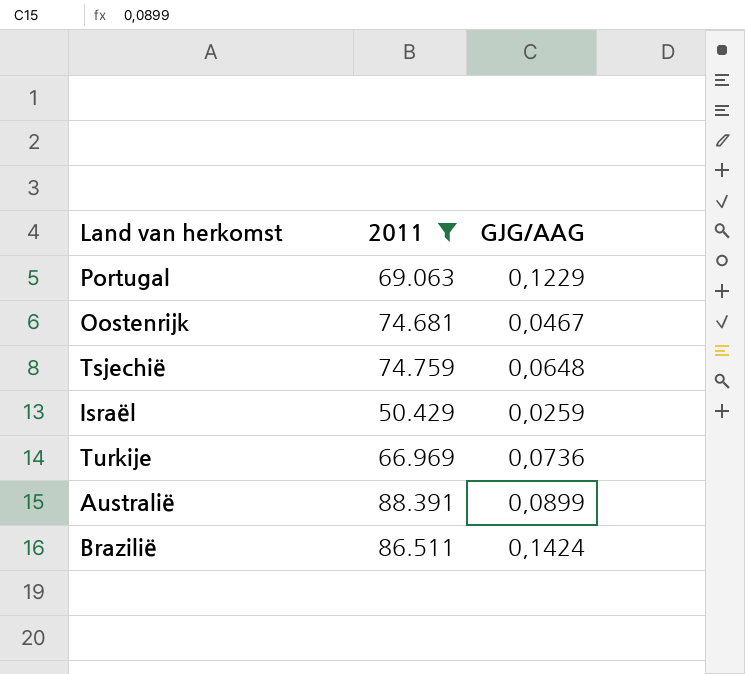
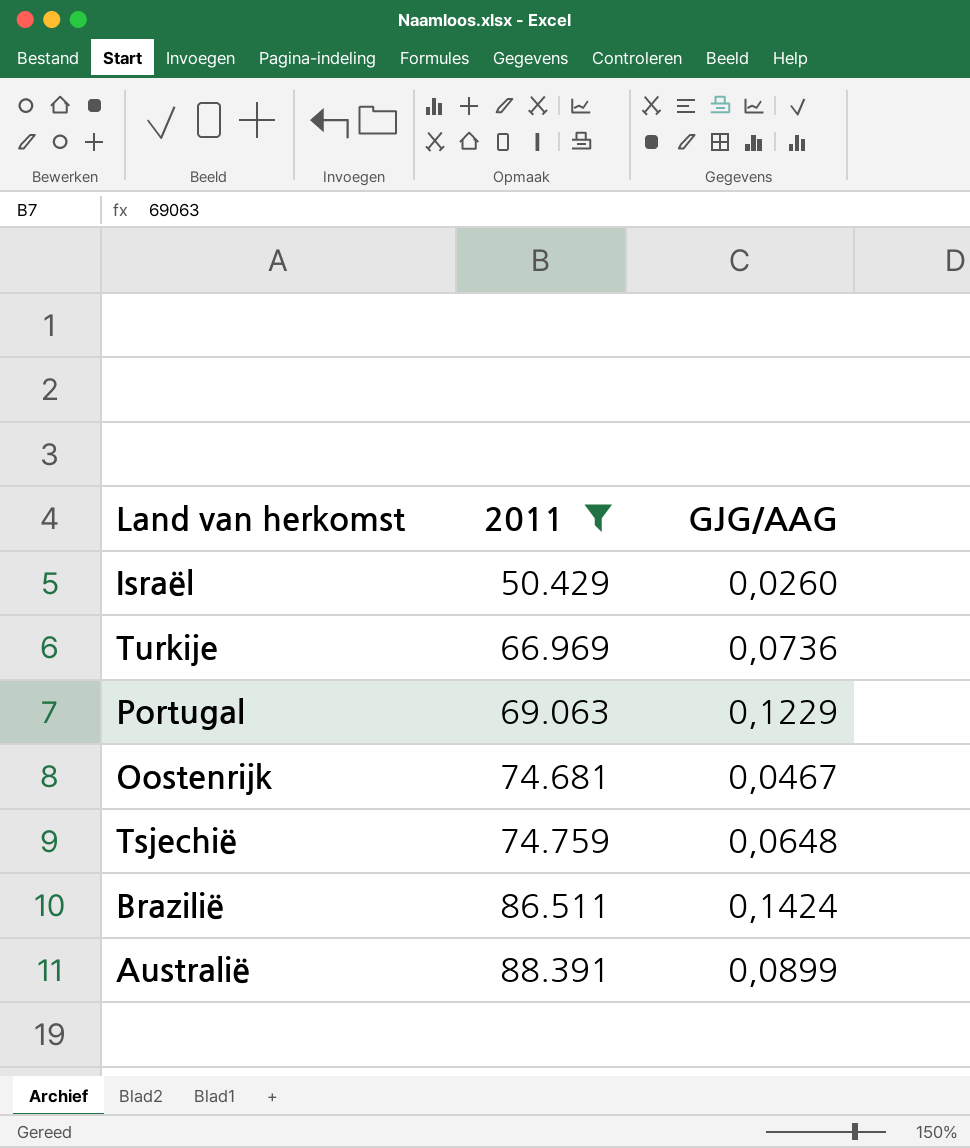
row order: none -> 2011 ascending
Israël | GJG/AAG: 0,0259 -> 0,0260

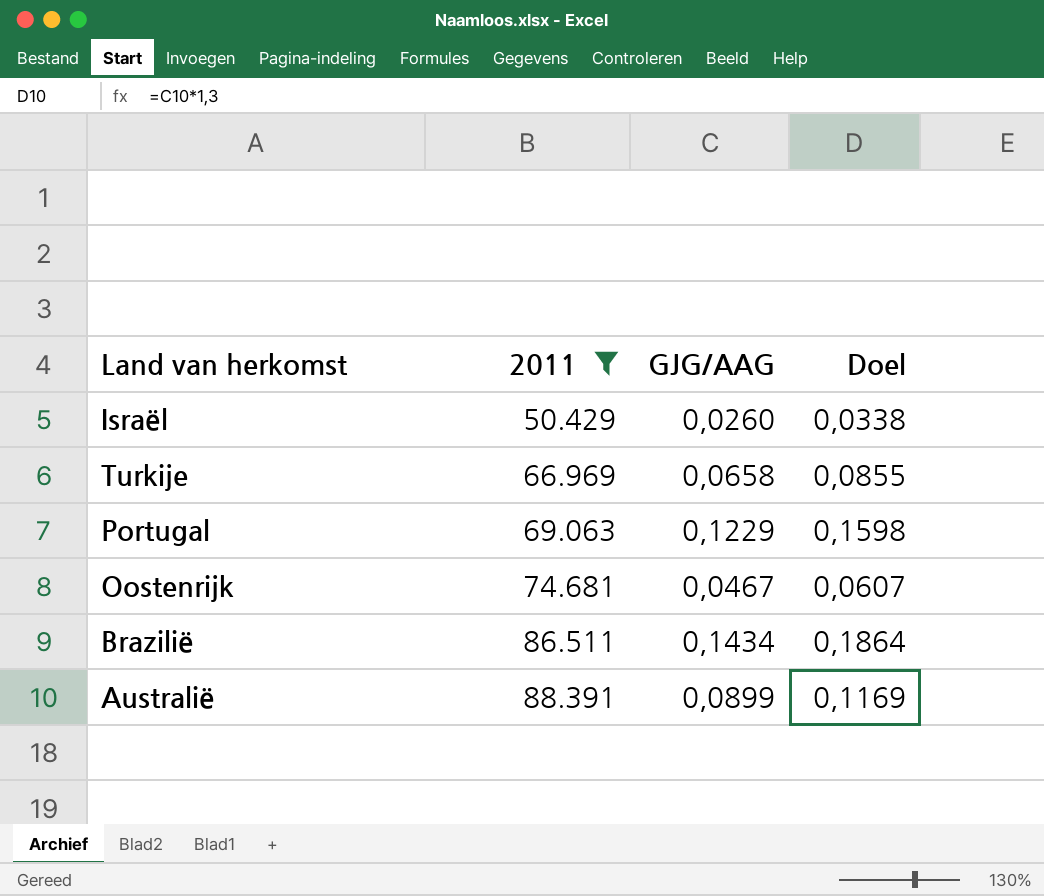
column Doel | formula: none -> [GJG/AAG] * 1,3
row Tsjechië: 74.759 | 0,0648 -> none
Turkije | GJG/AAG: 0,0736 -> 0,0658
Brazilië | GJG/AAG: 0,1424 -> 0,1434

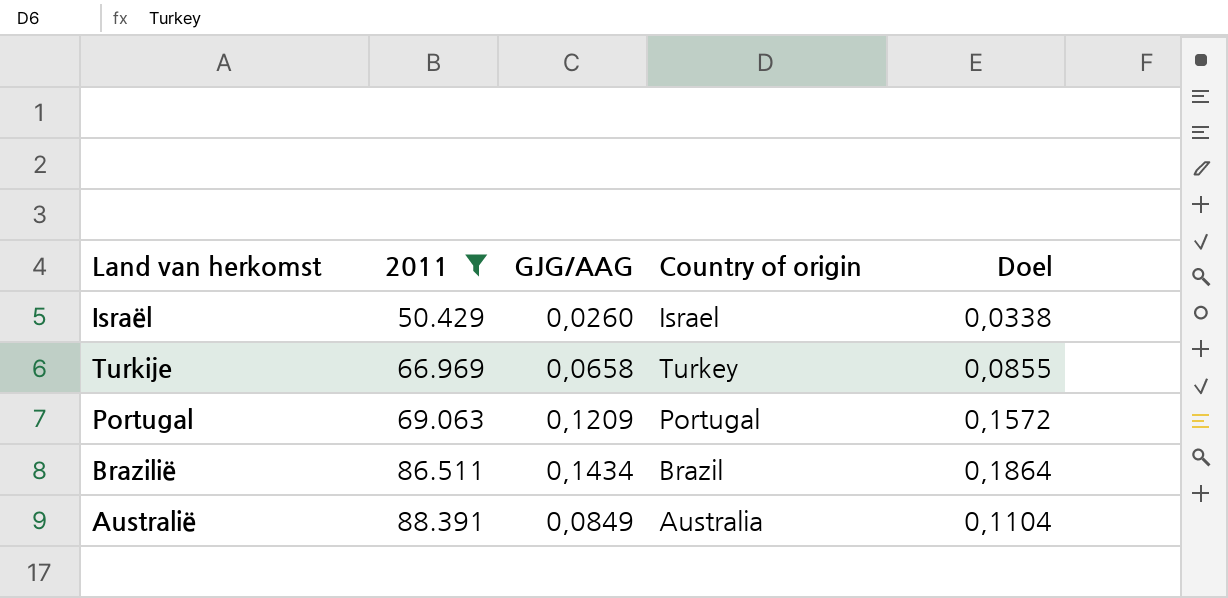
column Country of origin | position: none -> 4
row Oostenrijk: 74.681 | 0,0467 | 0,0607 -> none
Portugal | GJG/AAG: 0,1229 -> 0,1209
Portugal | Doel: 0,1598 -> 0,1572
Australië | GJG/AAG: 0,0899 -> 0,0849
Australië | Doel: 0,1169 -> 0,1104

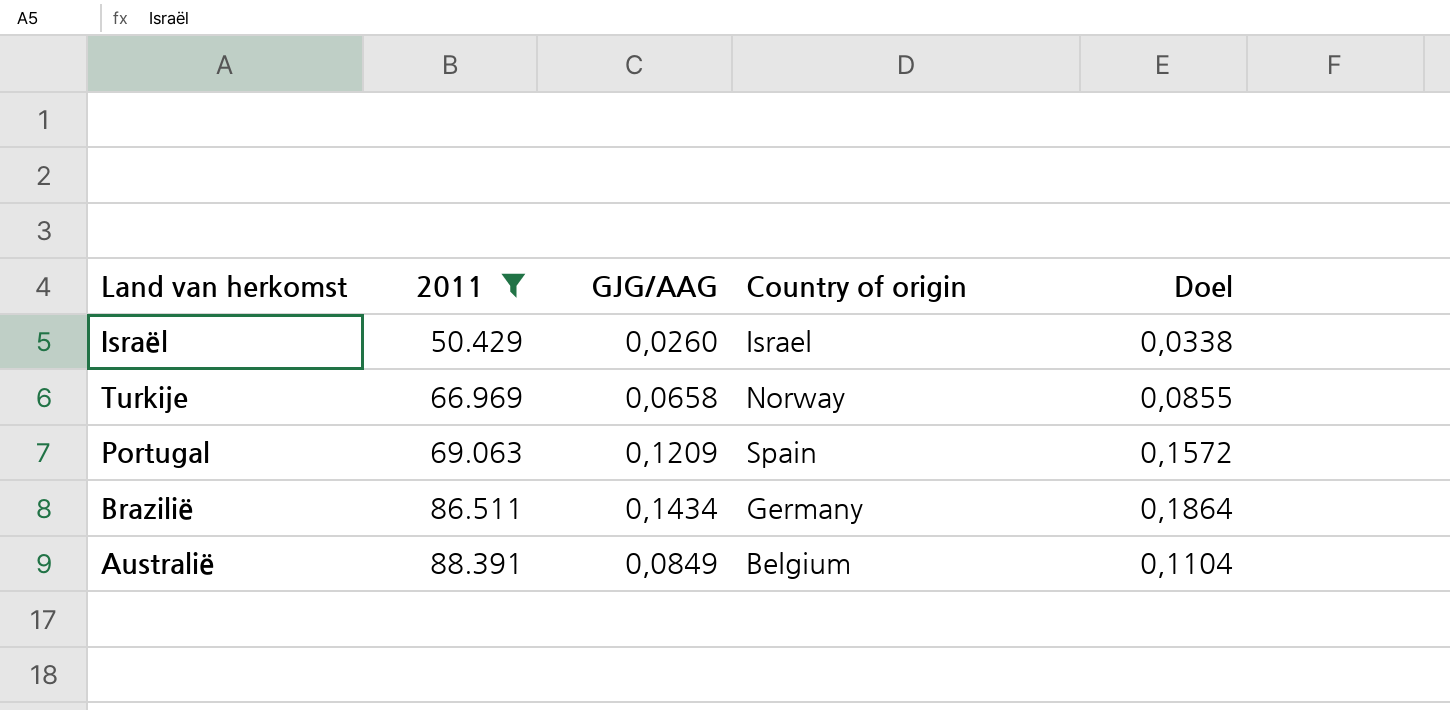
Turkije | Country of origin: Turkey -> Norway
Portugal | Country of origin: Portugal -> Spain
Brazilië | Country of origin: Brazil -> Germany
Australië | Country of origin: Australia -> Belgium

